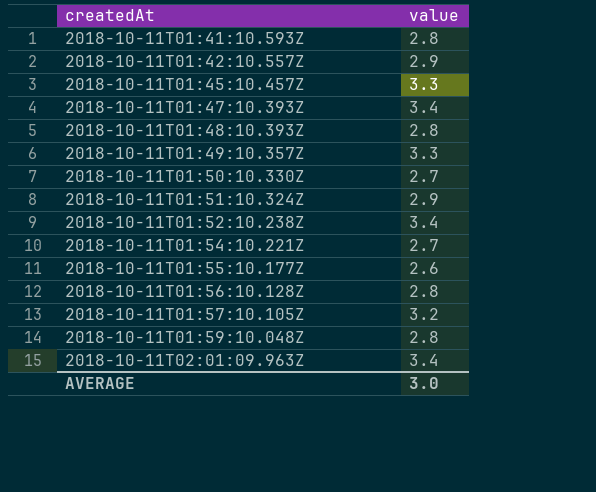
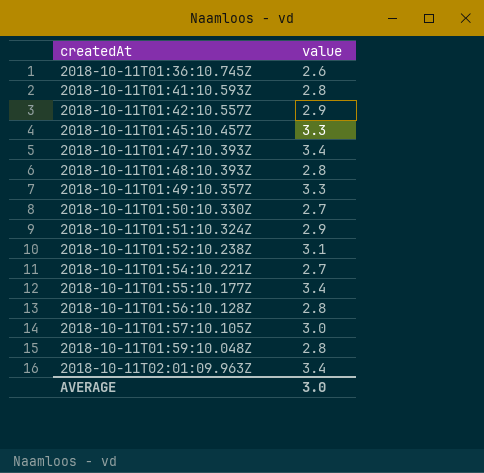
row 2018-10-11T01:36:10.745Z: none -> 2.6
2018-10-11T01:52:10.238Z | value: 3.4 -> 3.1
2018-10-11T01:55:10.177Z | value: 2.6 -> 3.4
2018-10-11T01:57:10.105Z | value: 3.2 -> 3.0

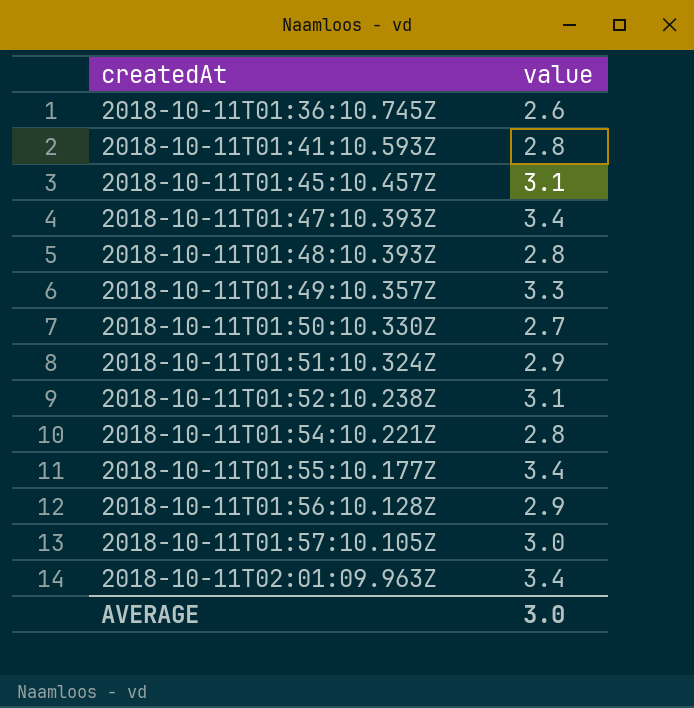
row 2018-10-11T01:42:10.557Z: 2.9 -> none
row 2018-10-11T01:59:10.048Z: 2.8 -> none
2018-10-11T01:45:10.457Z | value: 3.3 -> 3.1
2018-10-11T01:54:10.221Z | value: 2.7 -> 2.8
2018-10-11T01:56:10.128Z | value: 2.8 -> 2.9

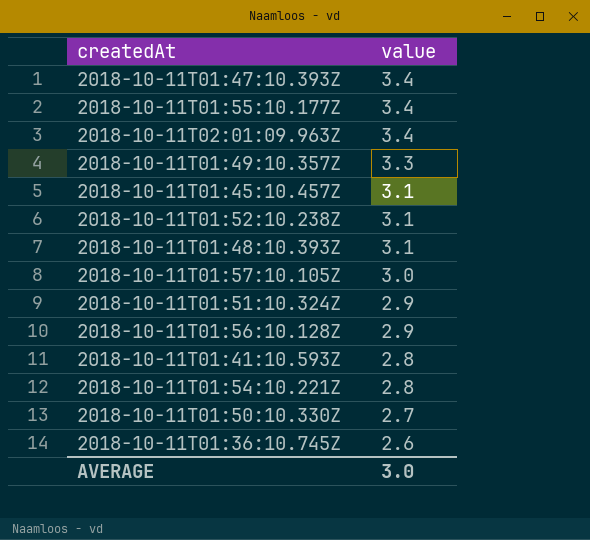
row order: createdAt ascending -> value descending
2018-10-11T01:48:10.393Z | value: 2.8 -> 3.1

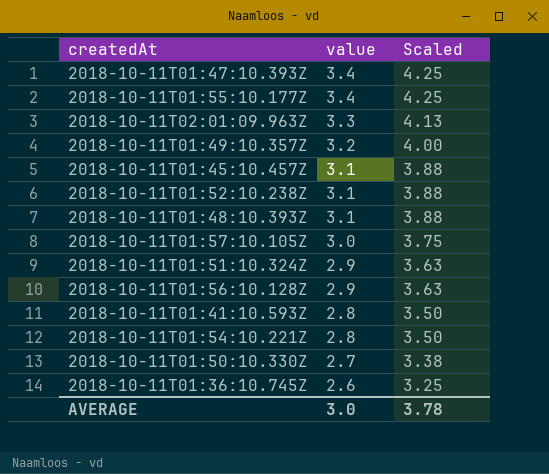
column Scaled | formula: none -> [value] * 1.25
2018-10-11T02:01:09.963Z | value: 3.4 -> 3.3
2018-10-11T01:49:10.357Z | value: 3.3 -> 3.2

